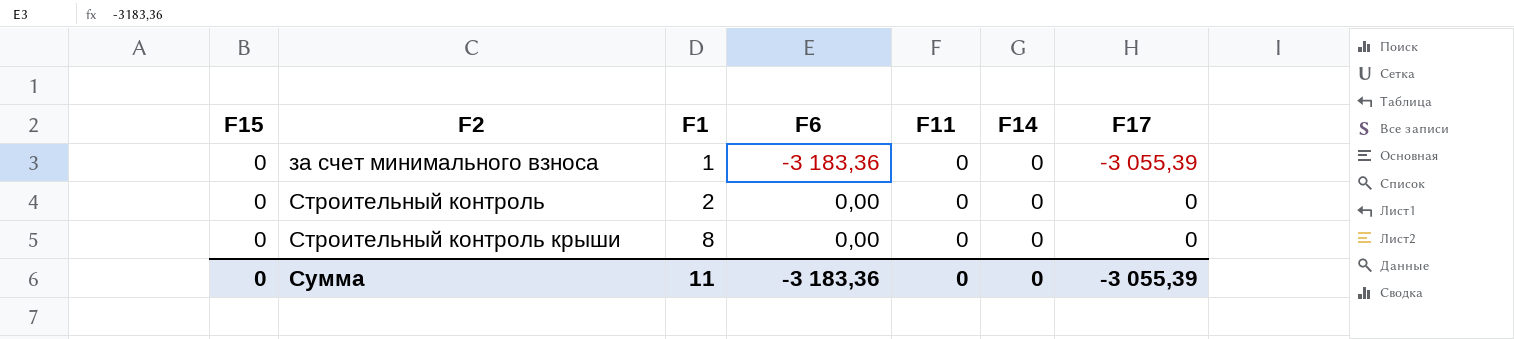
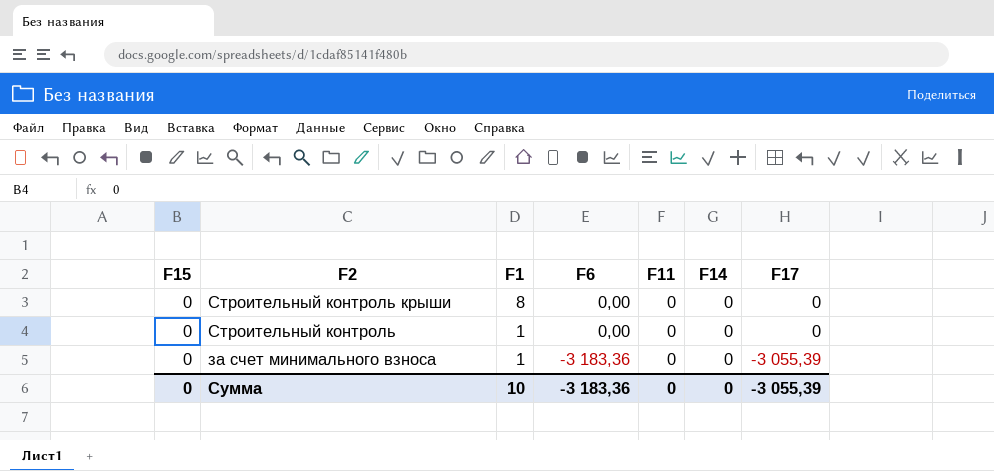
row order: F2 ascending -> F2 descending
Строительный контроль | F1: 2 -> 1
Сумма | F1: 11 -> 10

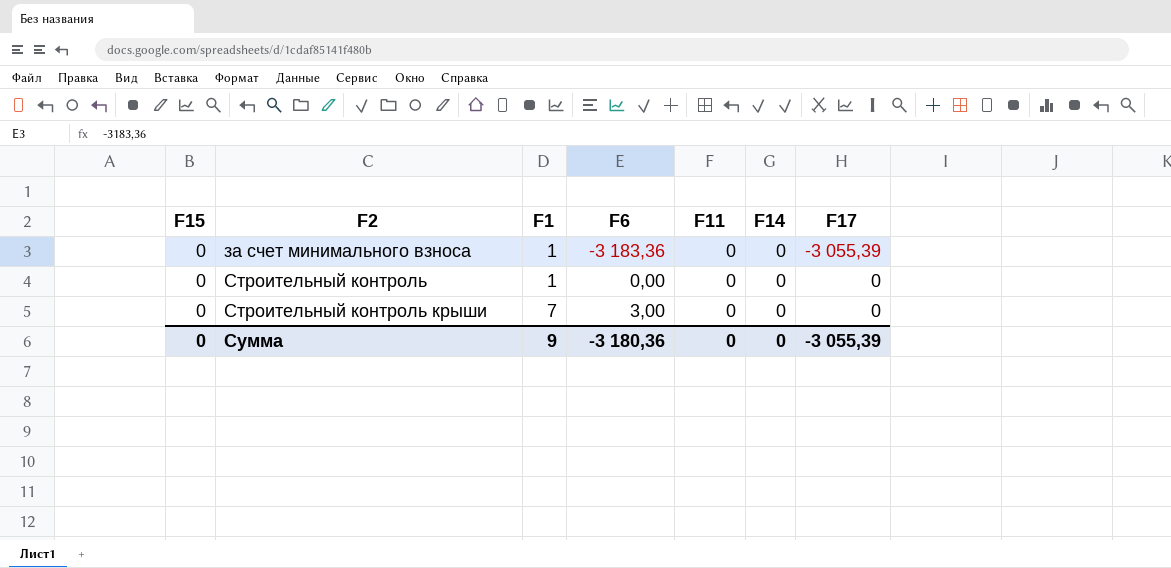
row order: F2 descending -> F2 ascending
Строительный контроль крыши | F1: 8 -> 7
Строительный контроль крыши | F6: 0,00 -> 3,00
Сумма | F1: 10 -> 9
Сумма | F6: -3 183,36 -> -3 180,36

